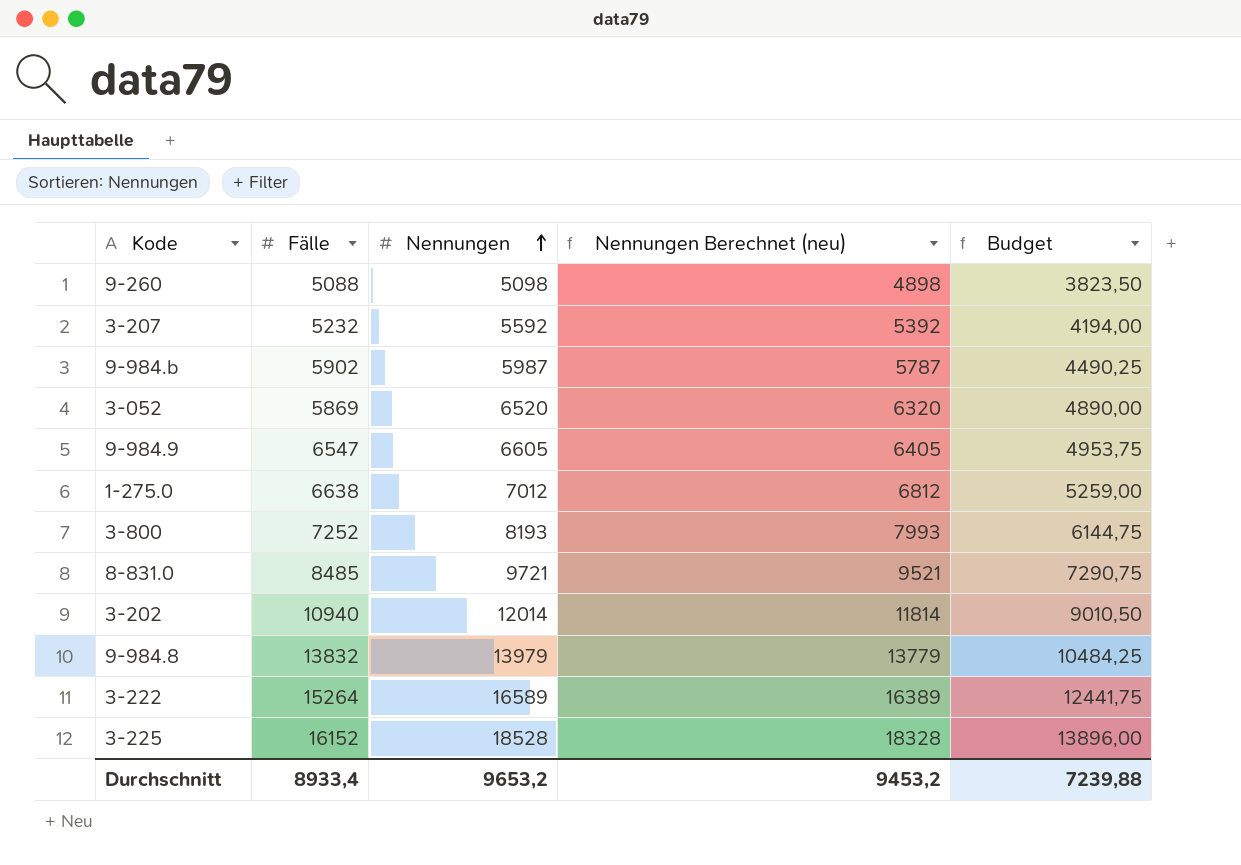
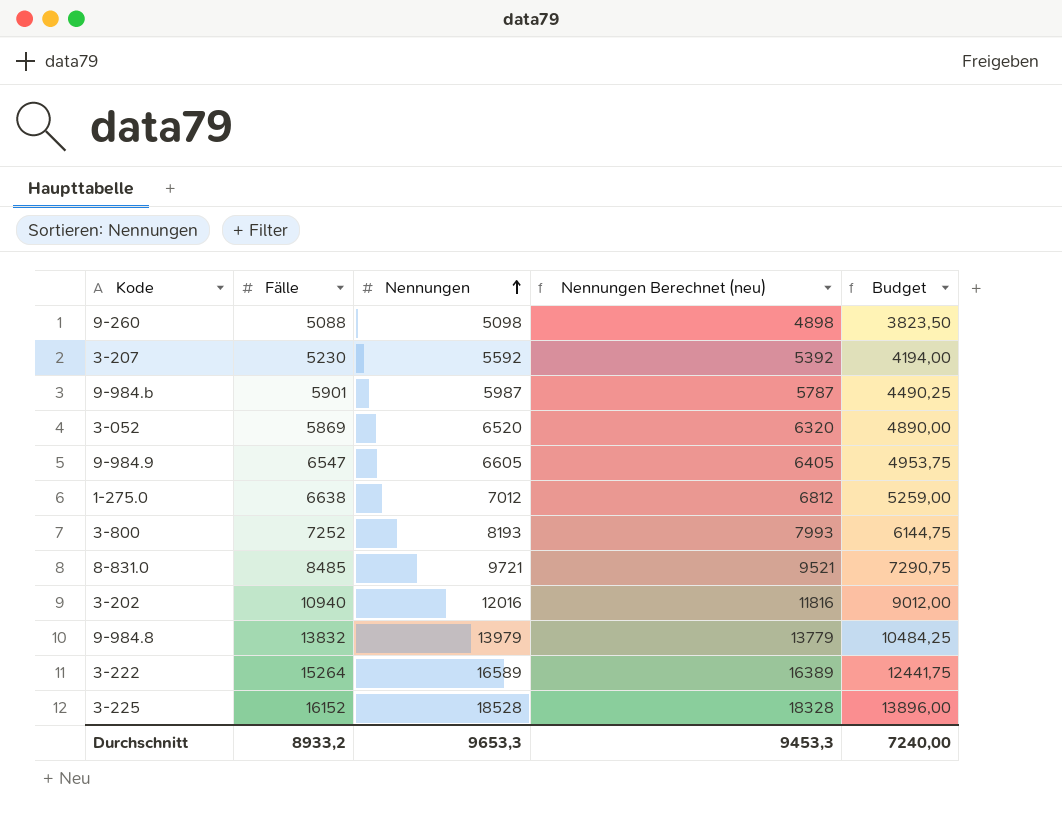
3-207 | Fälle: 5232 -> 5230
9-984.b | Fälle: 5902 -> 5901
3-202 | Nennungen: 12014 -> 12016
3-202 | Nennungen Berechnet (neu): 11814 -> 11816
3-202 | Budget: 9010,50 -> 9012,00
Durchschnitt | Fälle: 8933,4 -> 8933,2
Durchschnitt | Nennungen: 9653,2 -> 9653,3
Durchschnitt | Nennungen Berechnet (neu): 9453,2 -> 9453,3
Durchschnitt | Budget: 7239,88 -> 7240,00

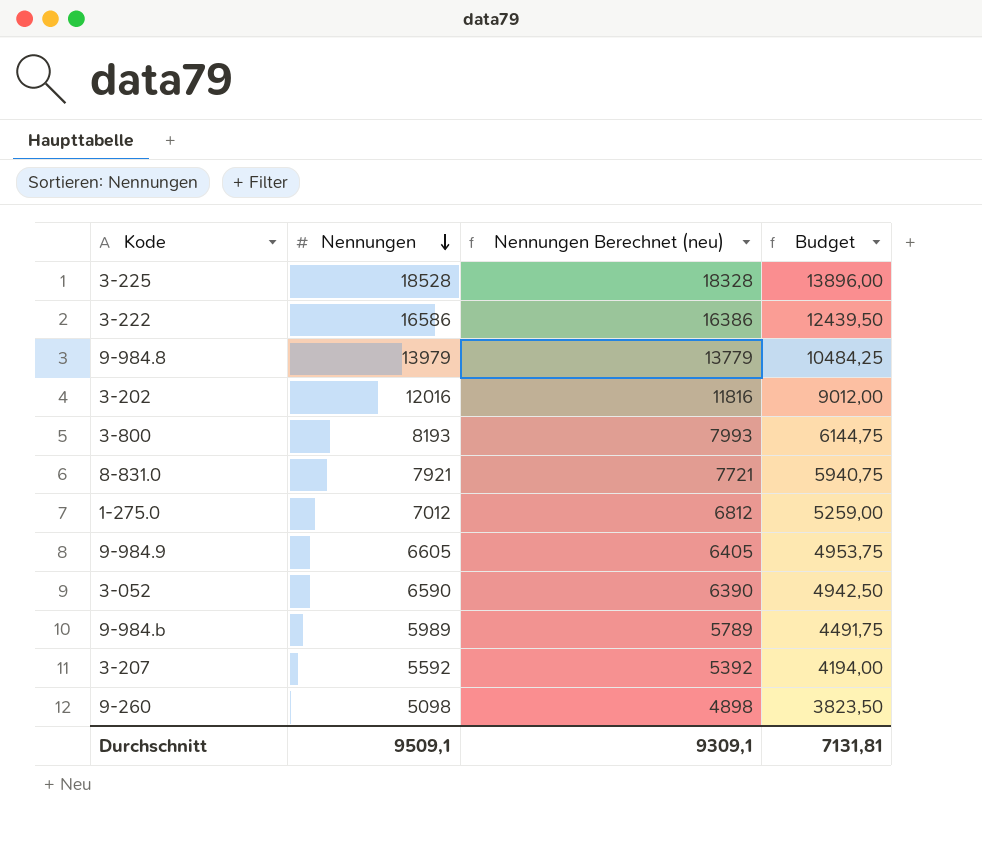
row order: Nennungen ascending -> Nennungen descending
column Fälle | position: 2 -> none
3-222 | Nennungen: 16589 -> 16586
3-222 | Nennungen Berechnet (neu): 16389 -> 16386
3-222 | Budget: 12441,75 -> 12439,50
8-831.0 | Nennungen: 9721 -> 7921
8-831.0 | Nennungen Berechnet (neu): 9521 -> 7721
8-831.0 | Budget: 7290,75 -> 5940,75
3-052 | Nennungen: 6520 -> 6590
3-052 | Nennungen Berechnet (neu): 6320 -> 6390
3-052 | Budget: 4890,00 -> 4942,50
9-984.b | Nennungen: 5987 -> 5989
9-984.b | Nennungen Berechnet (neu): 5787 -> 5789
9-984.b | Budget: 4490,25 -> 4491,75
Durchschnitt | Nennungen: 9653,3 -> 9509,1
Durchschnitt | Nennungen Berechnet (neu): 9453,3 -> 9309,1
Durchschnitt | Budget: 7240,00 -> 7131,81

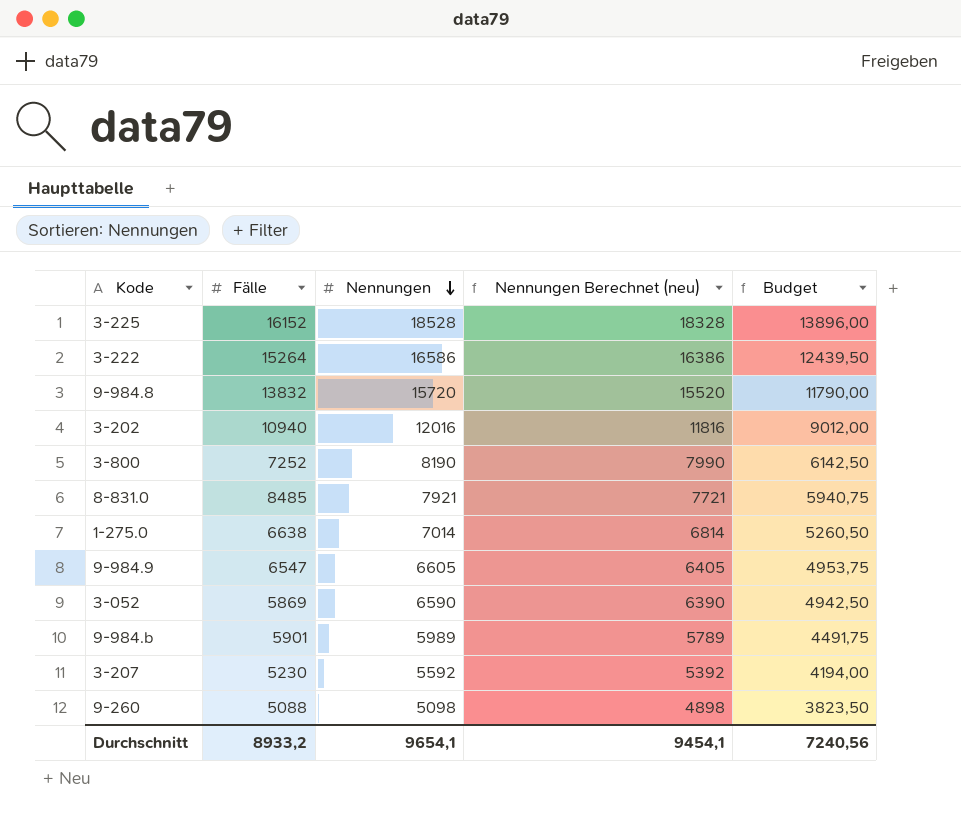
column Fälle | position: none -> 2
9-984.8 | Nennungen: 13979 -> 15720
9-984.8 | Nennungen Berechnet (neu): 13779 -> 15520
9-984.8 | Budget: 10484,25 -> 11790,00
3-800 | Nennungen: 8193 -> 8190
3-800 | Nennungen Berechnet (neu): 7993 -> 7990
3-800 | Budget: 6144,75 -> 6142,50
1-275.0 | Nennungen: 7012 -> 7014
1-275.0 | Nennungen Berechnet (neu): 6812 -> 6814
1-275.0 | Budget: 5259,00 -> 5260,50
Durchschnitt | Nennungen: 9509,1 -> 9654,1
Durchschnitt | Nennungen Berechnet (neu): 9309,1 -> 9454,1
Durchschnitt | Budget: 7131,81 -> 7240,56

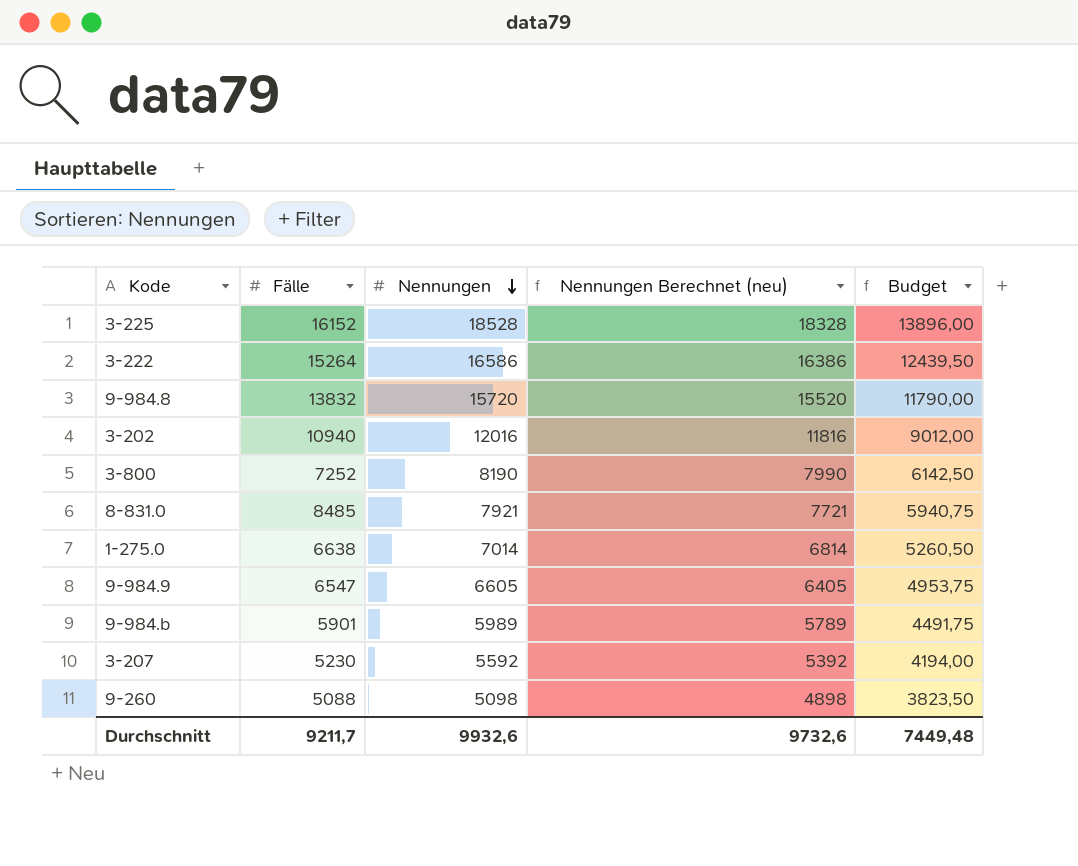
row 3-052: 5869 | 6590 | 6390 | 4942,50 -> none
Durchschnitt | Fälle: 8933,2 -> 9211,7
Durchschnitt | Nennungen: 9654,1 -> 9932,6
Durchschnitt | Nennungen Berechnet (neu): 9454,1 -> 9732,6
Durchschnitt | Budget: 7240,56 -> 7449,48

